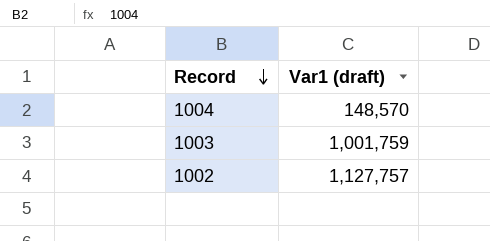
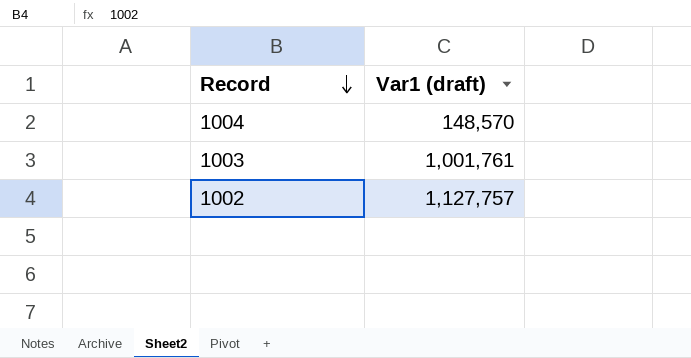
1003 | Var1 (draft): 1,001,759 -> 1,001,761

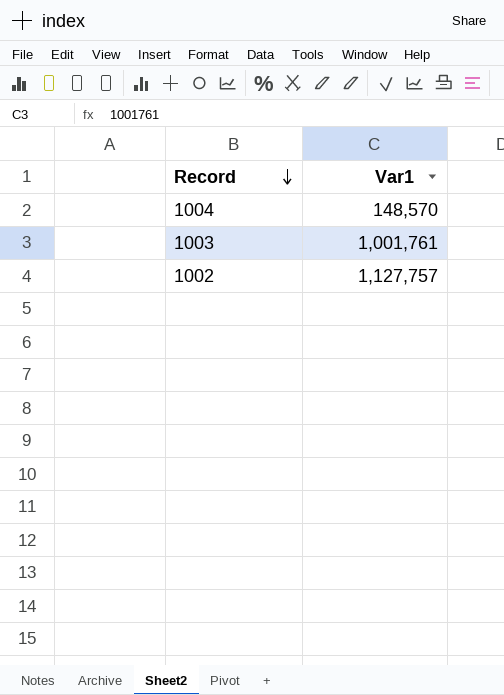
column name: Var1 (draft) -> Var1

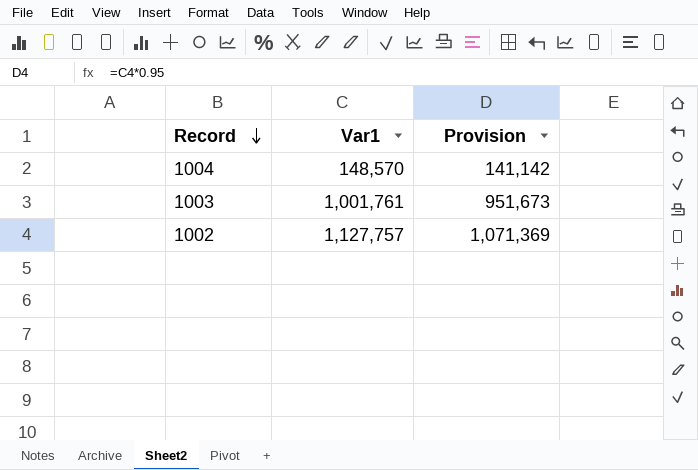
column Provision | formula: none -> [Var1] * 0.95

